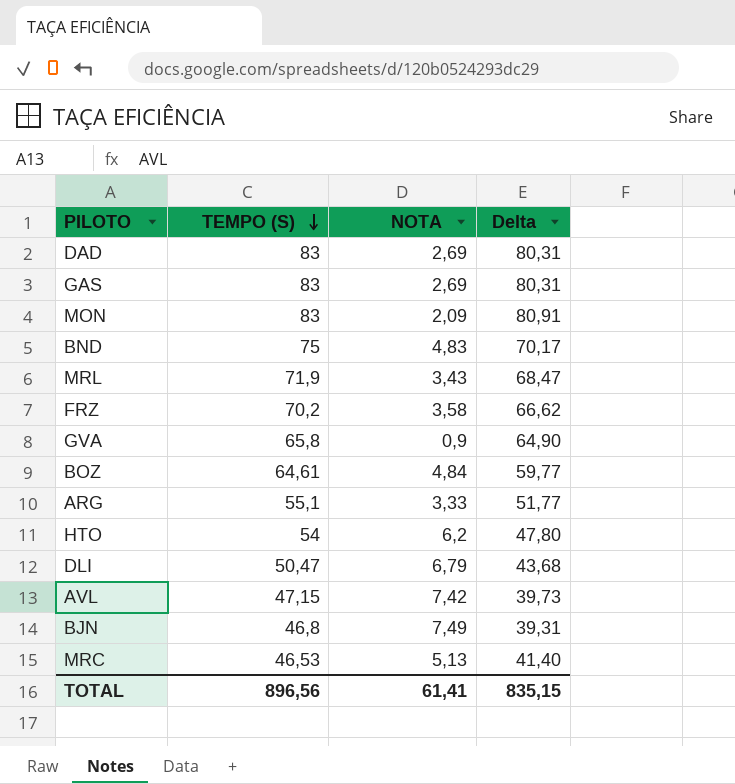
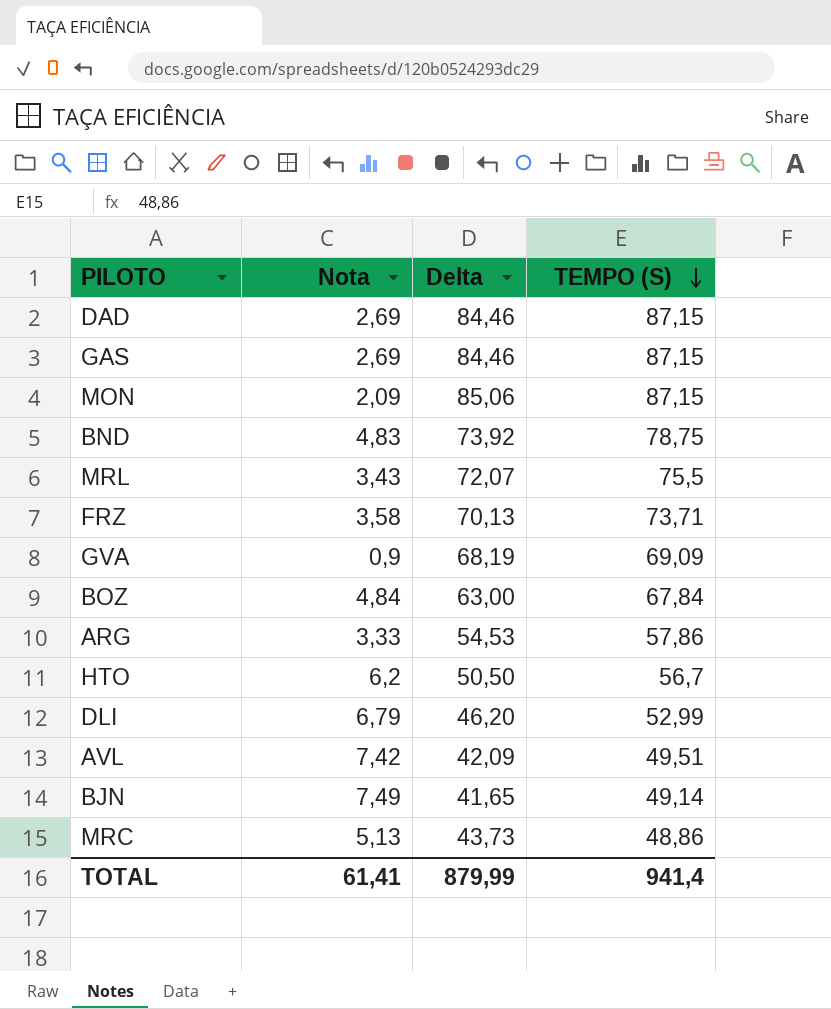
column name: NOTA -> Nota
column TEMPO (S) | position: 2 -> 4
DAD | Delta: 80,31 -> 84,46
DAD | TEMPO (S): 83 -> 87,15
GAS | Delta: 80,31 -> 84,46
GAS | TEMPO (S): 83 -> 87,15
MON | Delta: 80,91 -> 85,06
MON | TEMPO (S): 83 -> 87,15
BND | Delta: 70,17 -> 73,92
BND | TEMPO (S): 75 -> 78,75
MRL | Delta: 68,47 -> 72,07
MRL | TEMPO (S): 71,9 -> 75,5
FRZ | Delta: 66,62 -> 70,13
FRZ | TEMPO (S): 70,2 -> 73,71
GVA | Delta: 64,90 -> 68,19
GVA | TEMPO (S): 65,8 -> 69,09
BOZ | Delta: 59,77 -> 63,00
BOZ | TEMPO (S): 64,61 -> 67,84
ARG | Delta: 51,77 -> 54,53
ARG | TEMPO (S): 55,1 -> 57,86
HTO | Delta: 47,80 -> 50,50
HTO | TEMPO (S): 54 -> 56,7
DLI | Delta: 43,68 -> 46,20
DLI | TEMPO (S): 50,47 -> 52,99
AVL | Delta: 39,73 -> 42,09
AVL | TEMPO (S): 47,15 -> 49,51
BJN | Delta: 39,31 -> 41,65
BJN | TEMPO (S): 46,8 -> 49,14
MRC | Delta: 41,40 -> 43,73
MRC | TEMPO (S): 46,53 -> 48,86
TOTAL | Delta: 835,15 -> 879,99
TOTAL | TEMPO (S): 896,56 -> 941,4

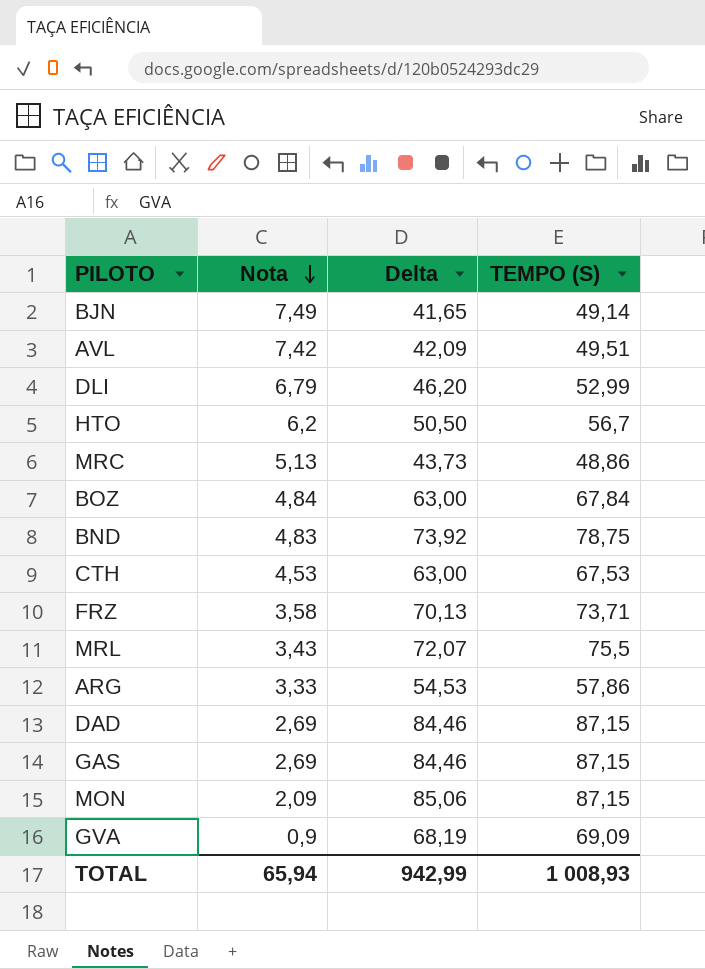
row order: TEMPO (S) descending -> Nota descending
row CTH: none -> 4,53 | 63,00 | 67,53
TOTAL | Nota: 61,41 -> 65,94
TOTAL | Delta: 879,99 -> 942,99
TOTAL | TEMPO (S): 941,4 -> 1 008,93

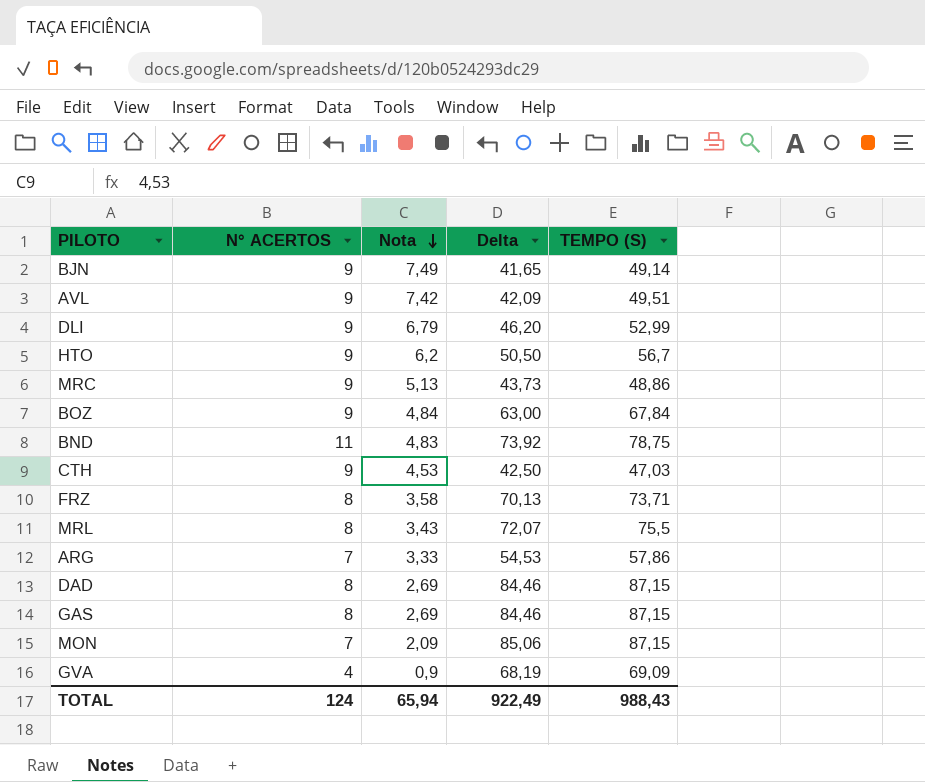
column N° ACERTOS | position: none -> 2
CTH | Delta: 63,00 -> 42,50
CTH | TEMPO (S): 67,53 -> 47,03
TOTAL | Delta: 942,99 -> 922,49
TOTAL | TEMPO (S): 1 008,93 -> 988,43

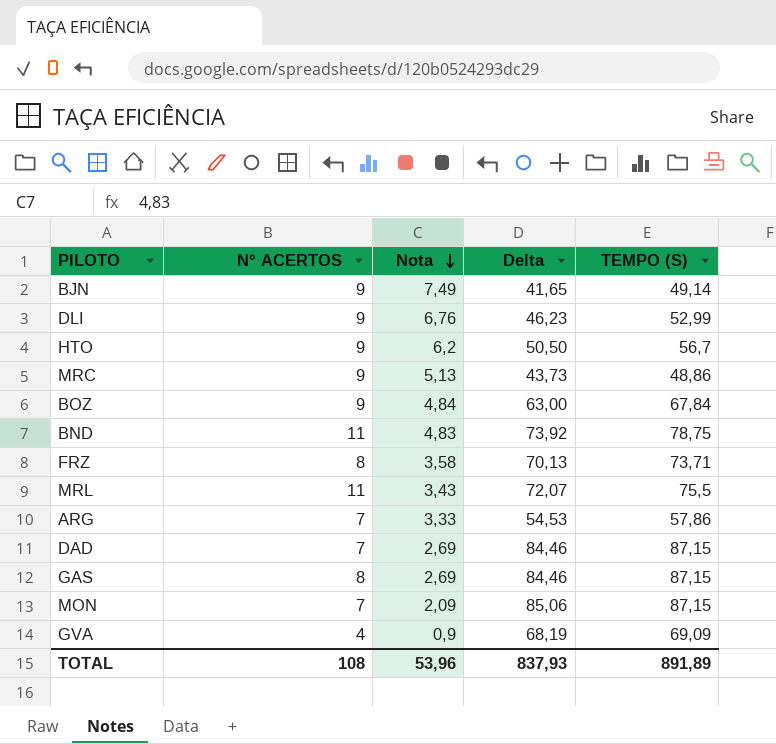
row AVL: 9 | 7,42 | 42,09 | 49,51 -> none
row CTH: 9 | 4,53 | 42,50 | 47,03 -> none
DLI | Nota: 6,79 -> 6,76
DLI | Delta: 46,20 -> 46,23
MRL | N° ACERTOS: 8 -> 11
DAD | N° ACERTOS: 8 -> 7
TOTAL | N° ACERTOS: 124 -> 108
TOTAL | Nota: 65,94 -> 53,96
TOTAL | Delta: 922,49 -> 837,93
TOTAL | TEMPO (S): 988,43 -> 891,89

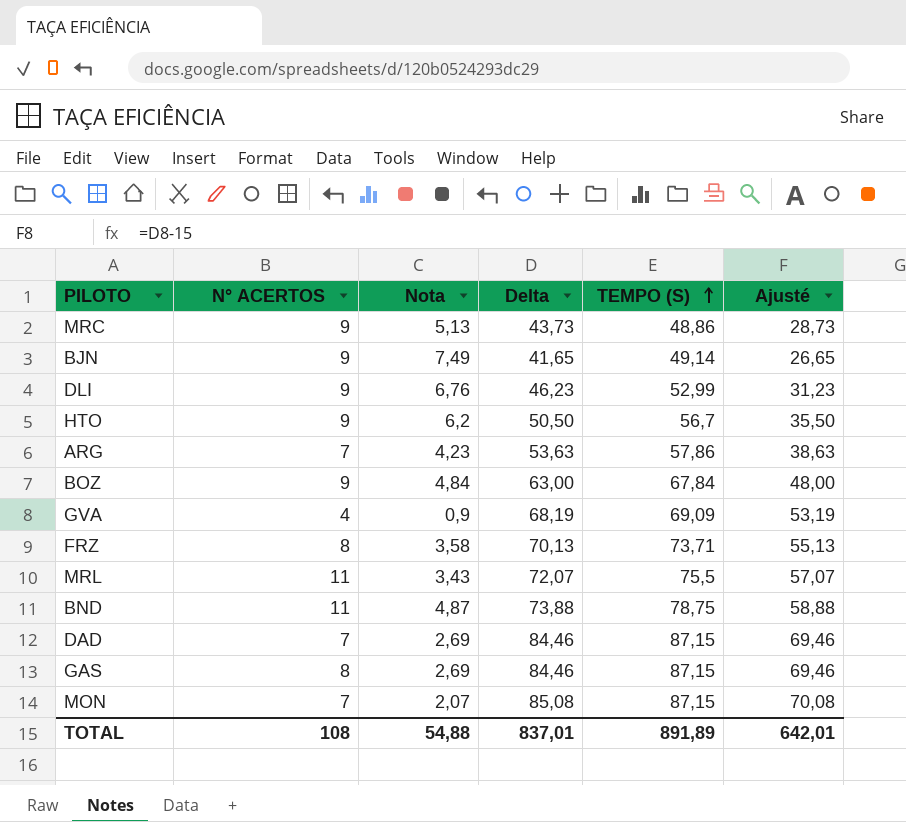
row order: Nota descending -> TEMPO (S) ascending
column Ajusté | formula: none -> [Delta] - 15
ARG | Nota: 3,33 -> 4,23
ARG | Delta: 54,53 -> 53,63
BND | Nota: 4,83 -> 4,87
BND | Delta: 73,92 -> 73,88
MON | Nota: 2,09 -> 2,07
MON | Delta: 85,06 -> 85,08
TOTAL | Nota: 53,96 -> 54,88
TOTAL | Delta: 837,93 -> 837,01

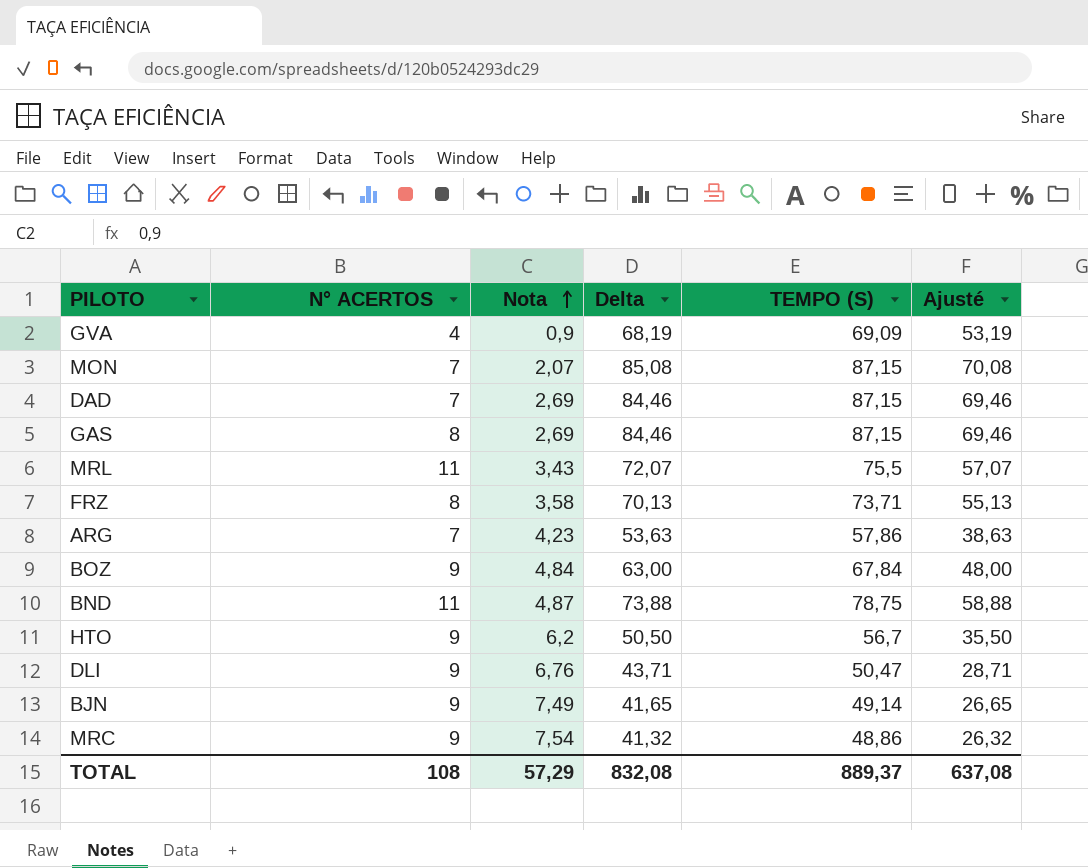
row order: TEMPO (S) ascending -> Nota ascending
DLI | Delta: 46,23 -> 43,71
DLI | TEMPO (S): 52,99 -> 50,47
DLI | Ajusté: 31,23 -> 28,71
MRC | Nota: 5,13 -> 7,54
MRC | Delta: 43,73 -> 41,32
MRC | Ajusté: 28,73 -> 26,32
TOTAL | Nota: 54,88 -> 57,29
TOTAL | Delta: 837,01 -> 832,08
TOTAL | TEMPO (S): 891,89 -> 889,37
TOTAL | Ajusté: 642,01 -> 637,08

